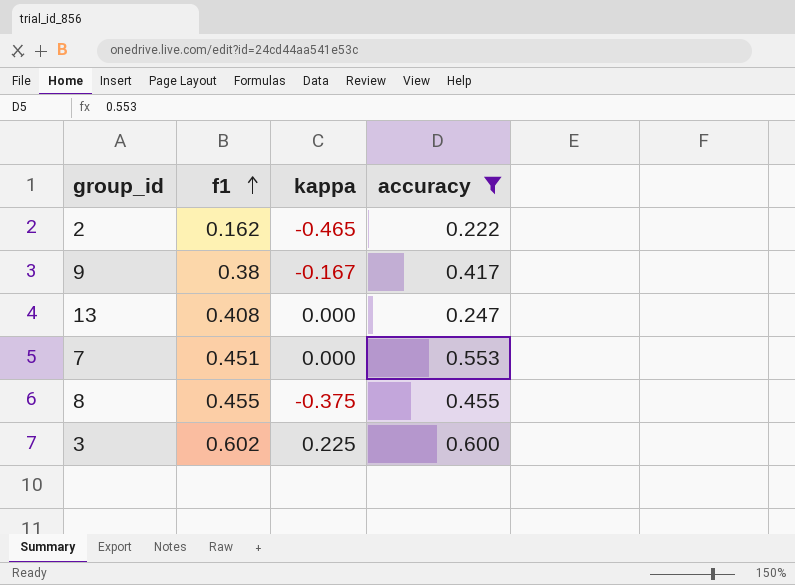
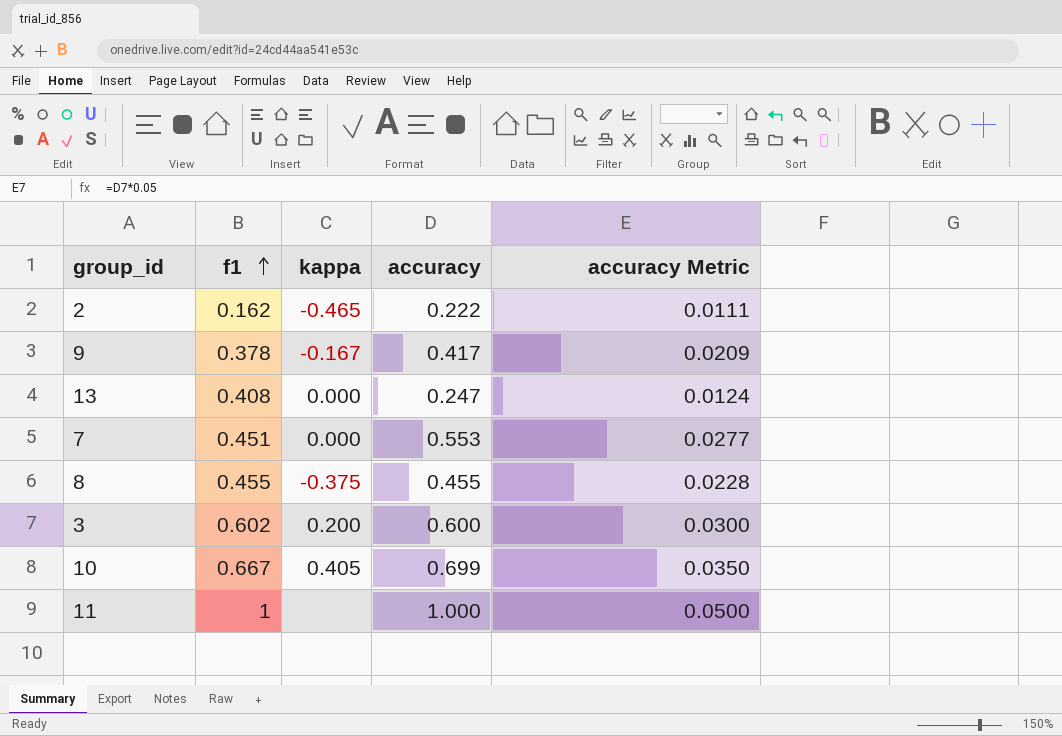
filter: accuracy <= 0.600 -> none
column accuracy Metric | formula: none -> [accuracy] * 0.05
9 | f1: 0.38 -> 0.378
3 | kappa: 0.225 -> 0.200

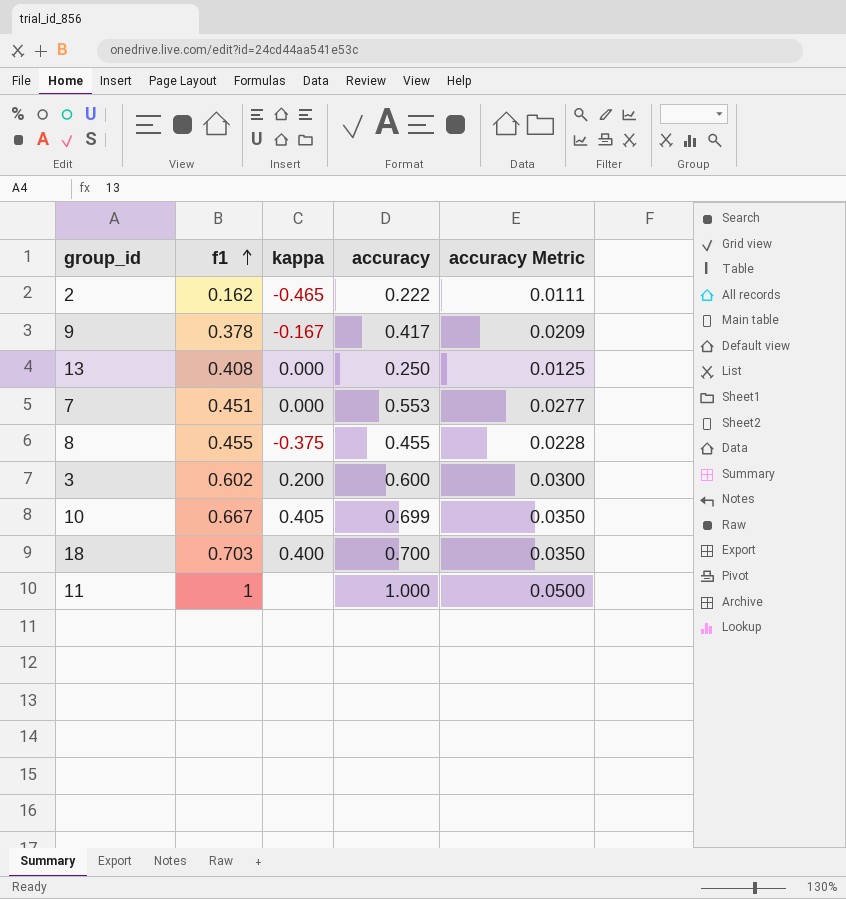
13 | accuracy: 0.247 -> 0.250
13 | accuracy Metric: 0.0124 -> 0.0125
row 18: none -> 0.703 | 0.400 | 0.700 | 0.0350

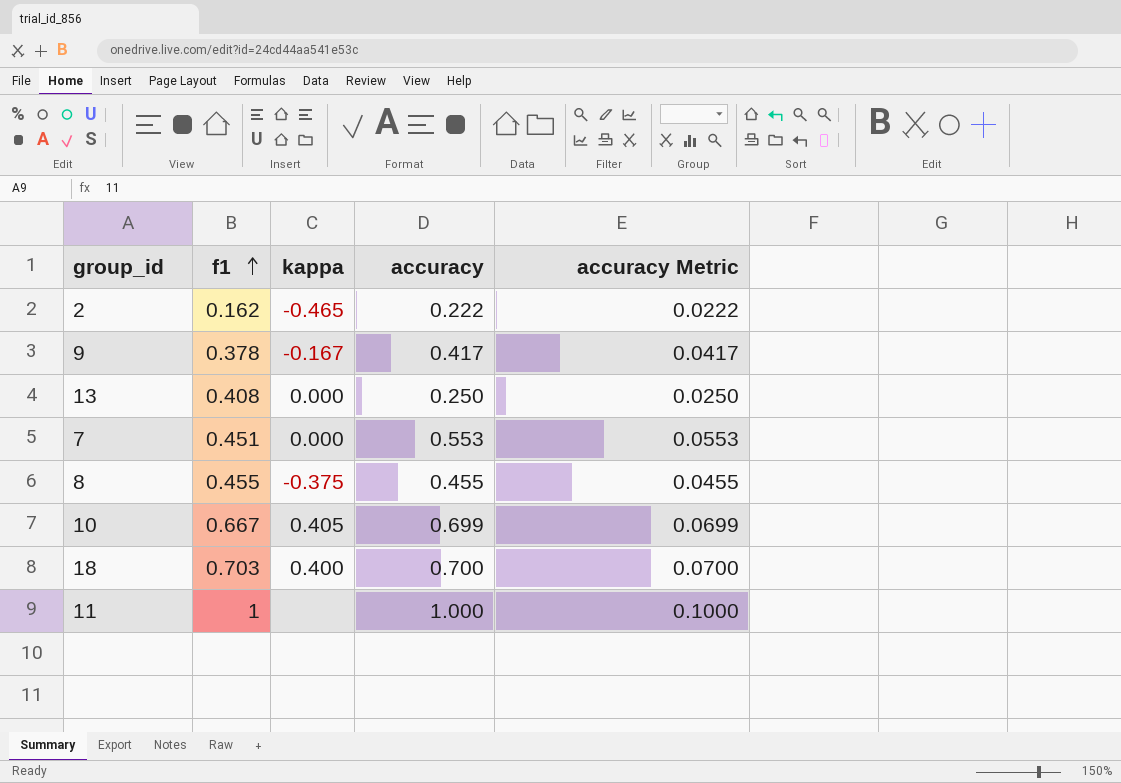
column accuracy Metric | formula: [accuracy] * 0.05 -> [accuracy] * 0.1
row 3: 0.602 | 0.200 | 0.600 | 0.0300 -> none

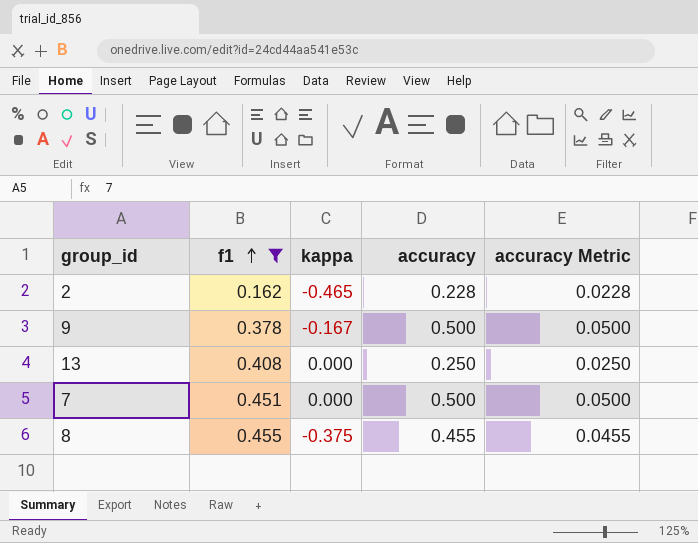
filter: none -> f1 <= 0.455
2 | accuracy: 0.222 -> 0.228
2 | accuracy Metric: 0.0222 -> 0.0228
9 | accuracy: 0.417 -> 0.500
9 | accuracy Metric: 0.0417 -> 0.0500
7 | accuracy: 0.553 -> 0.500
7 | accuracy Metric: 0.0553 -> 0.0500

